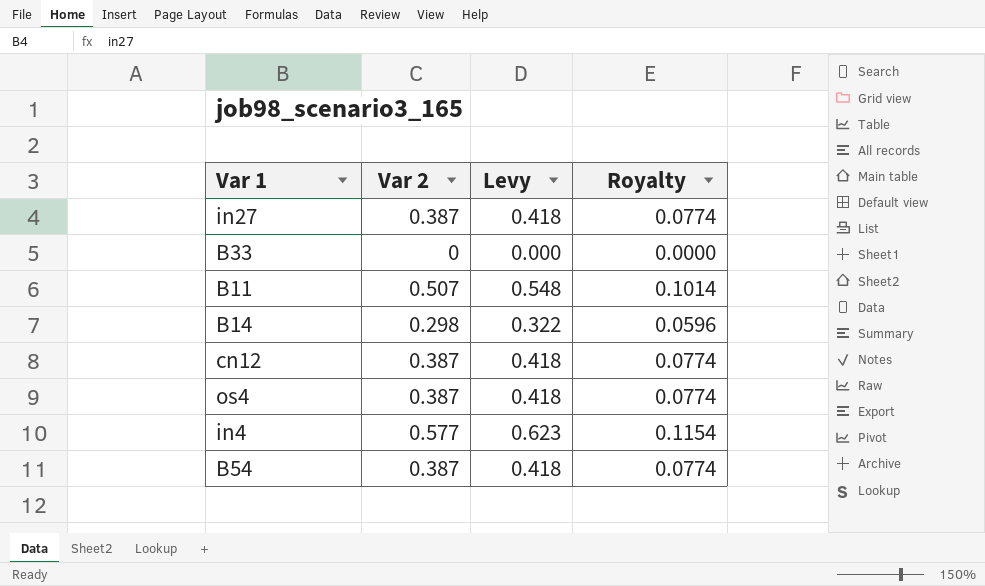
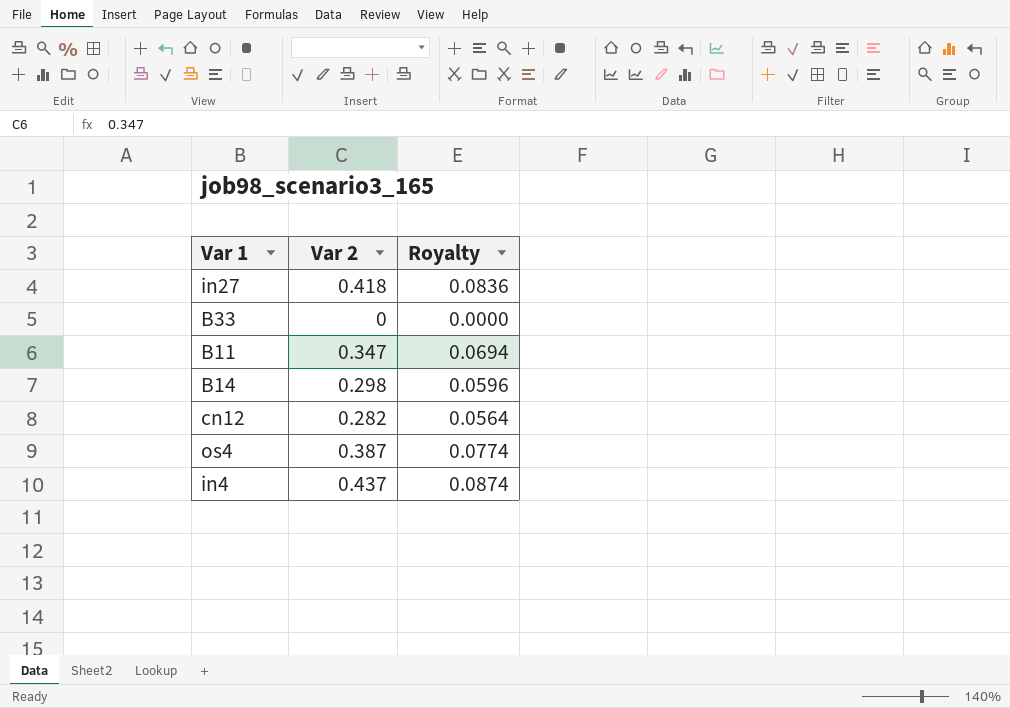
column Levy | formula: [Var 2] * 1.08 -> none
row B54: 0.387 | 0.418 | 0.0774 -> none
in27 | Var 2: 0.387 -> 0.418
in27 | Royalty: 0.0774 -> 0.0836
B11 | Var 2: 0.507 -> 0.347
B11 | Royalty: 0.1014 -> 0.0694
cn12 | Var 2: 0.387 -> 0.282
cn12 | Royalty: 0.0774 -> 0.0564
in4 | Var 2: 0.577 -> 0.437
in4 | Royalty: 0.1154 -> 0.0874

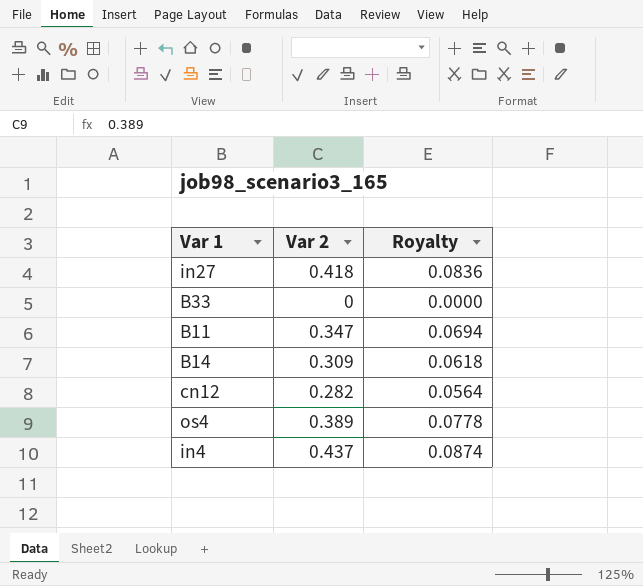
B14 | Var 2: 0.298 -> 0.309
B14 | Royalty: 0.0596 -> 0.0618
os4 | Var 2: 0.387 -> 0.389
os4 | Royalty: 0.0774 -> 0.0778

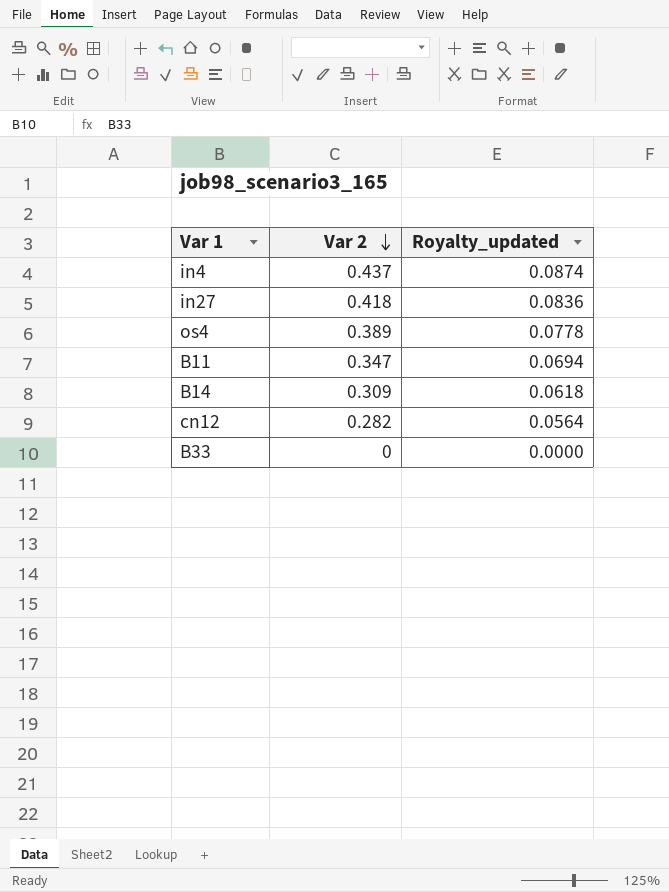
row order: none -> Var 2 descending
column name: Royalty -> Royalty_updated

